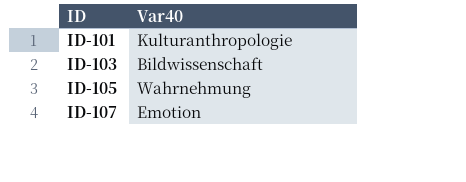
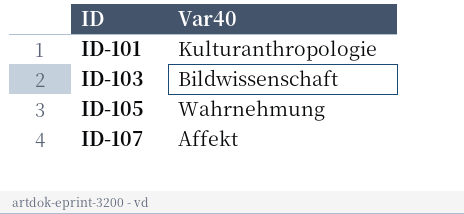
ID-107 | Var40: Emotion -> Affekt

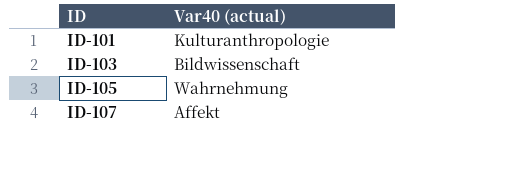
column name: Var40 -> Var40 (actual)

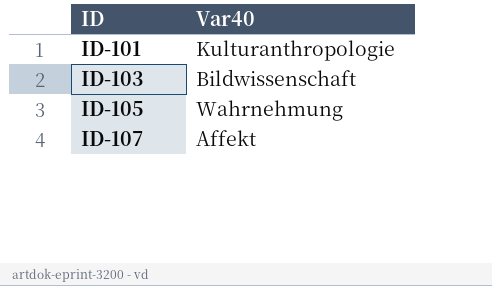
column name: Var40 (actual) -> Var40

